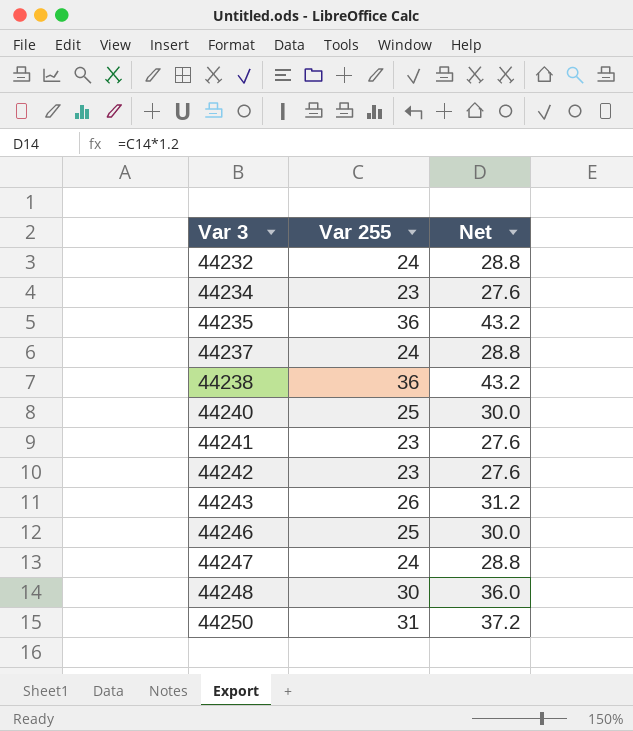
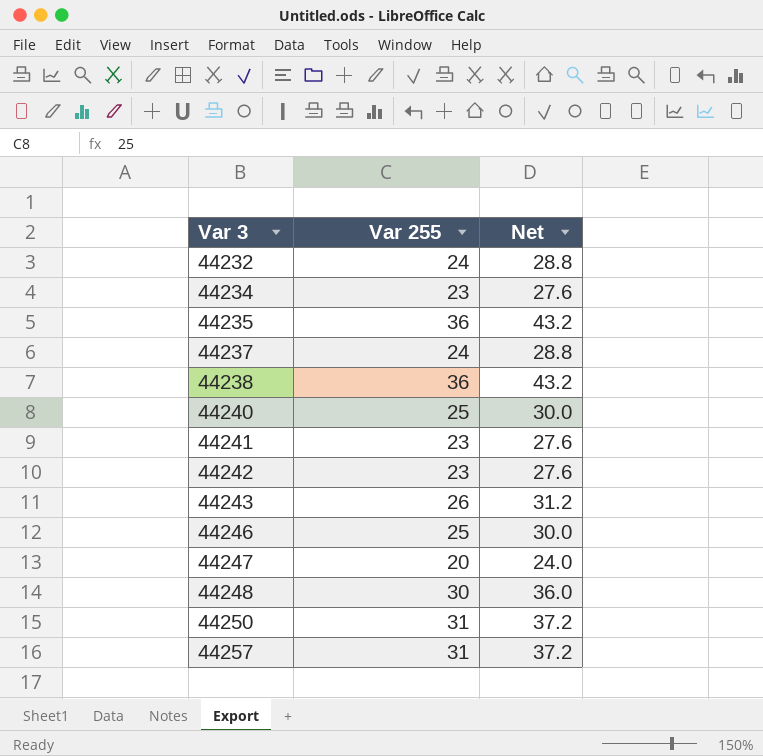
44247 | Var 255: 24 -> 20
44247 | Net: 28.8 -> 24.0
row 44257: none -> 31 | 37.2

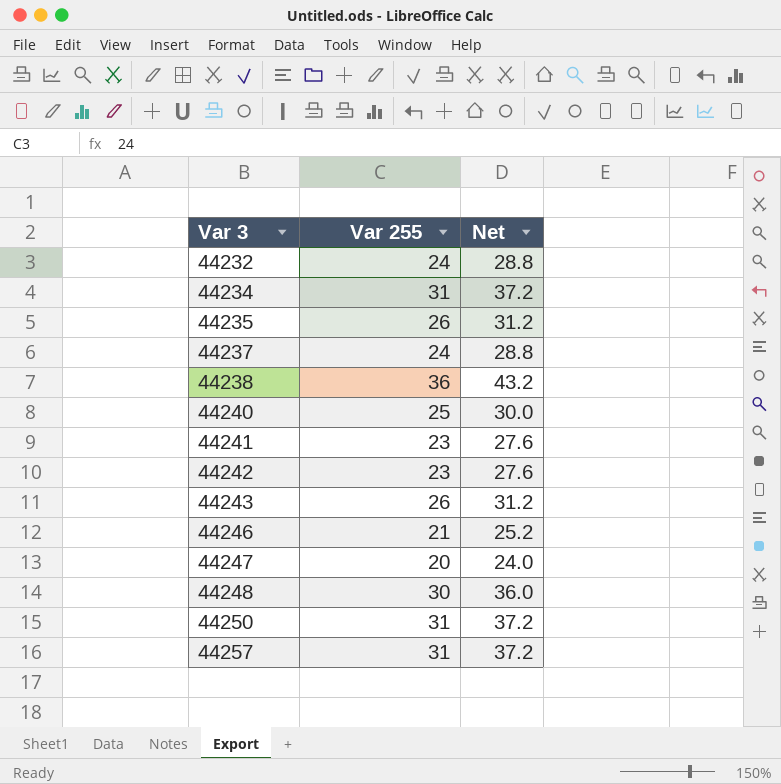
44234 | Var 255: 23 -> 31
44234 | Net: 27.6 -> 37.2
44235 | Var 255: 36 -> 26
44235 | Net: 43.2 -> 31.2
44246 | Var 255: 25 -> 21
44246 | Net: 30.0 -> 25.2

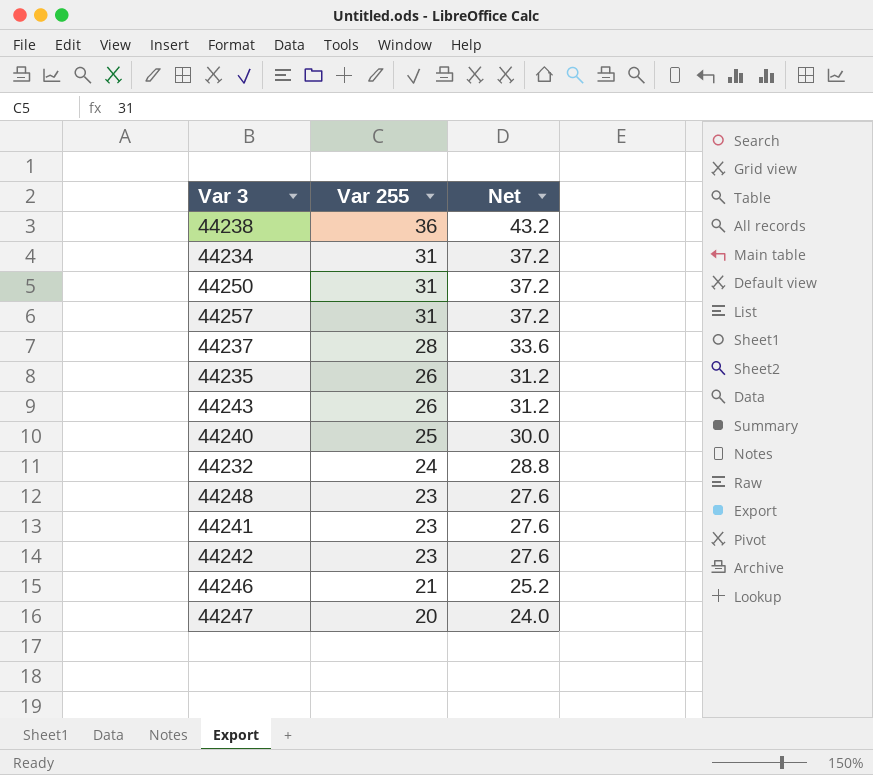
row order: Var 3 ascending -> Var 255 descending
44237 | Var 255: 24 -> 28
44237 | Net: 28.8 -> 33.6
44248 | Var 255: 30 -> 23
44248 | Net: 36.0 -> 27.6

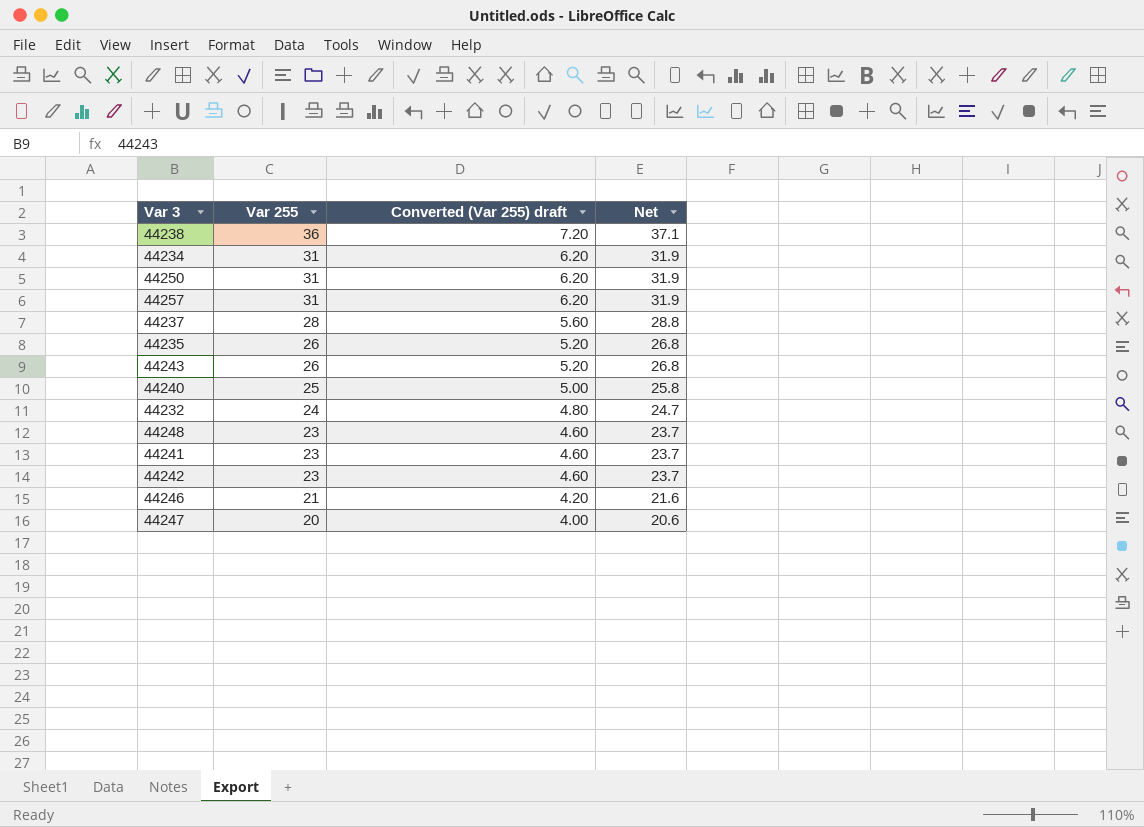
column Converted (Var 255) draft | formula: none -> [Var 255] * 0.2
column Net | formula: [Var 255] * 1.2 -> [Var 255] * 1.03

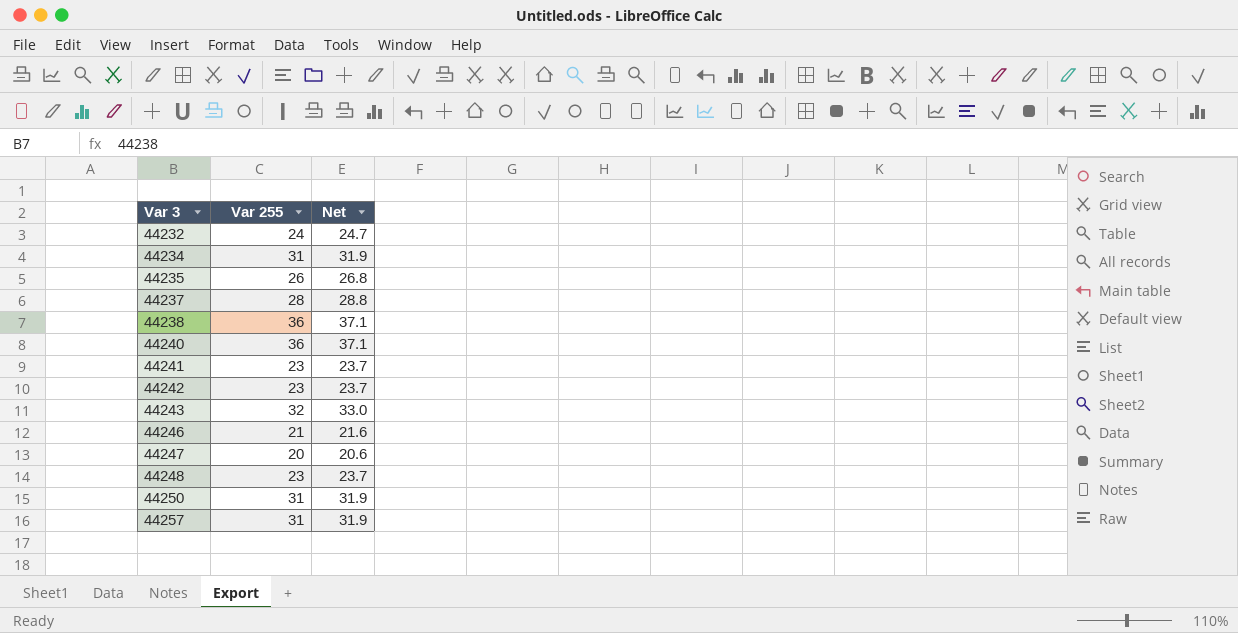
row order: Var 255 descending -> Var 3 ascending
column Converted (Var 255) draft | formula: [Var 255] * 0.2 -> none
44240 | Var 255: 25 -> 36
44240 | Net: 25.8 -> 37.1
44243 | Var 255: 26 -> 32
44243 | Net: 26.8 -> 33.0

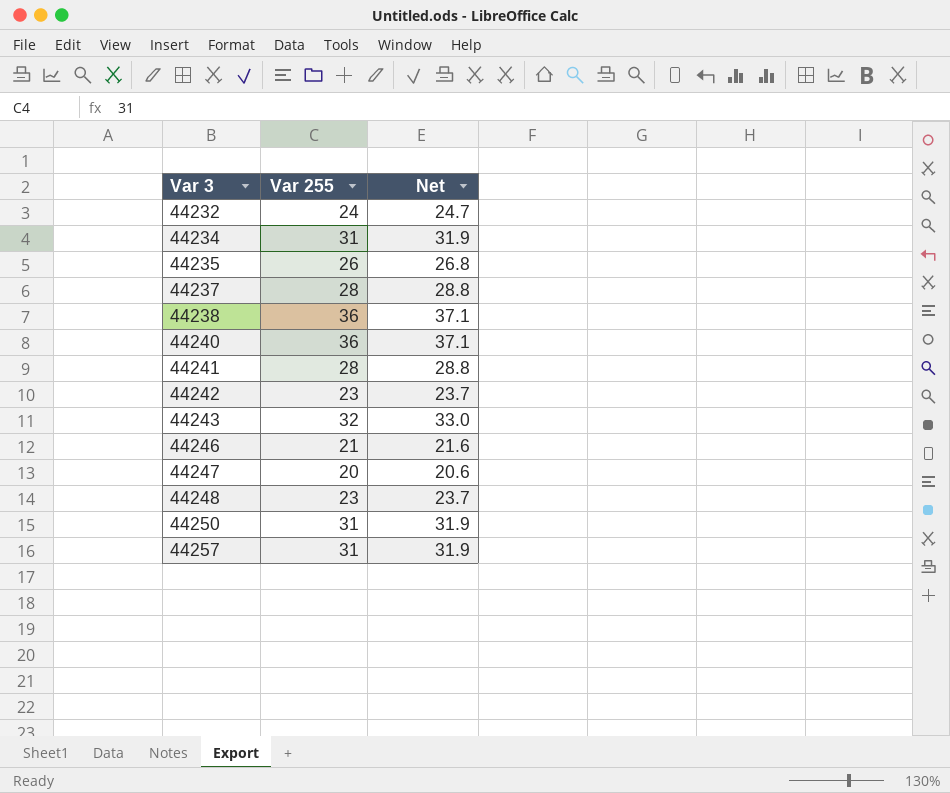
44241 | Var 255: 23 -> 28
44241 | Net: 23.7 -> 28.8

